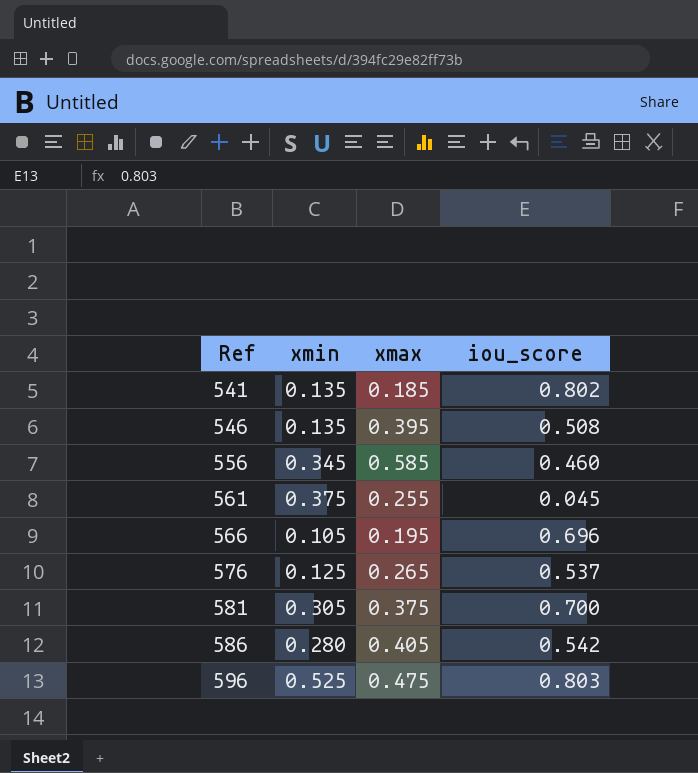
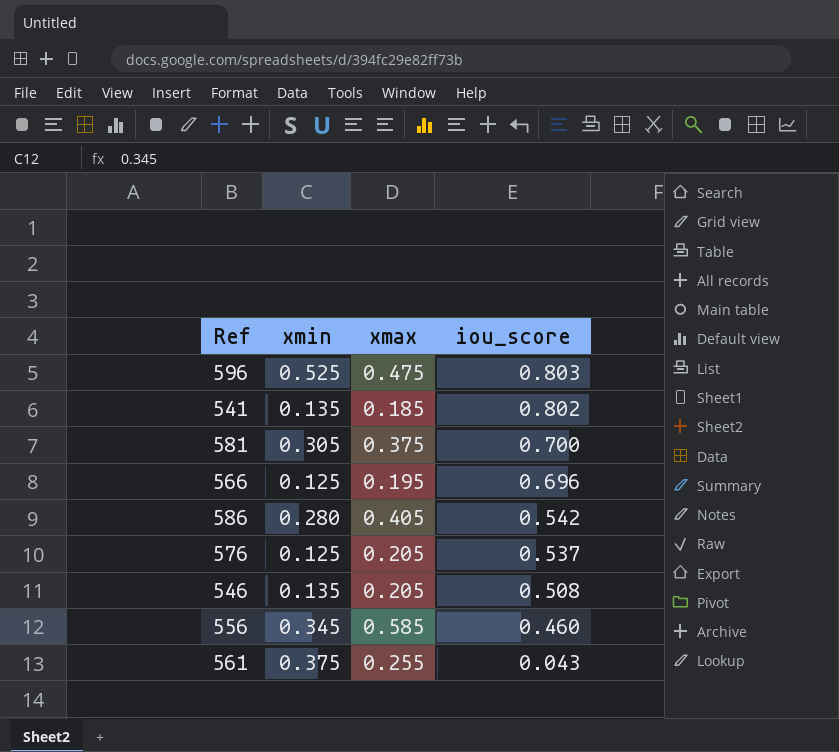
row order: Ref ascending -> iou_score descending
566 | xmin: 0.105 -> 0.125
576 | xmax: 0.265 -> 0.205
546 | xmax: 0.395 -> 0.205
561 | iou_score: 0.045 -> 0.043

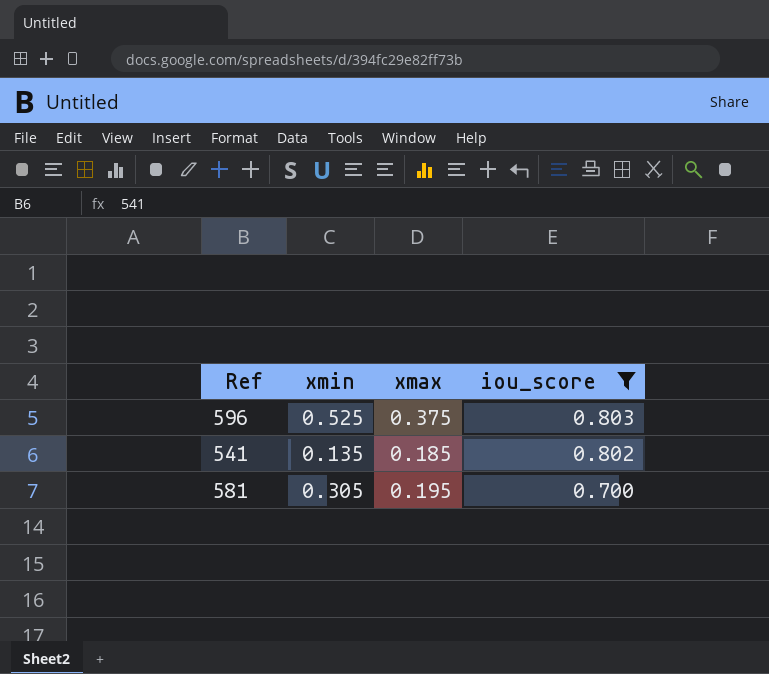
filter: none -> iou_score >= 0.700
596 | xmax: 0.475 -> 0.375
581 | xmax: 0.375 -> 0.195

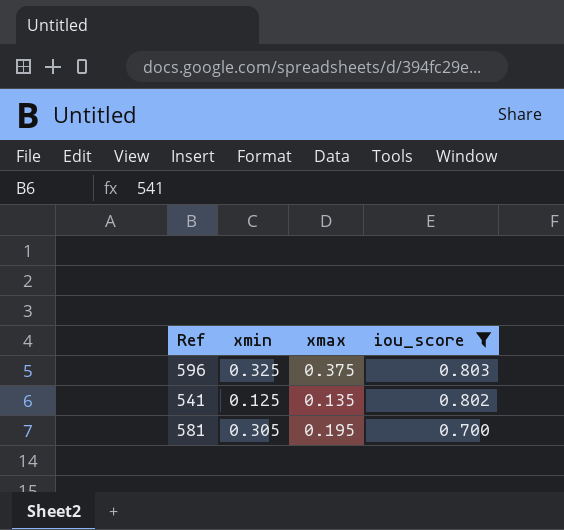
596 | xmin: 0.525 -> 0.325
541 | xmin: 0.135 -> 0.125
541 | xmax: 0.185 -> 0.135

